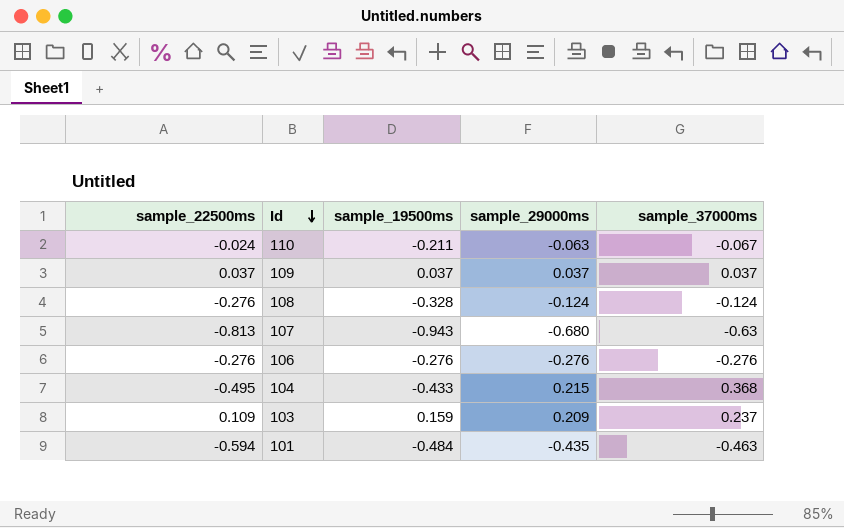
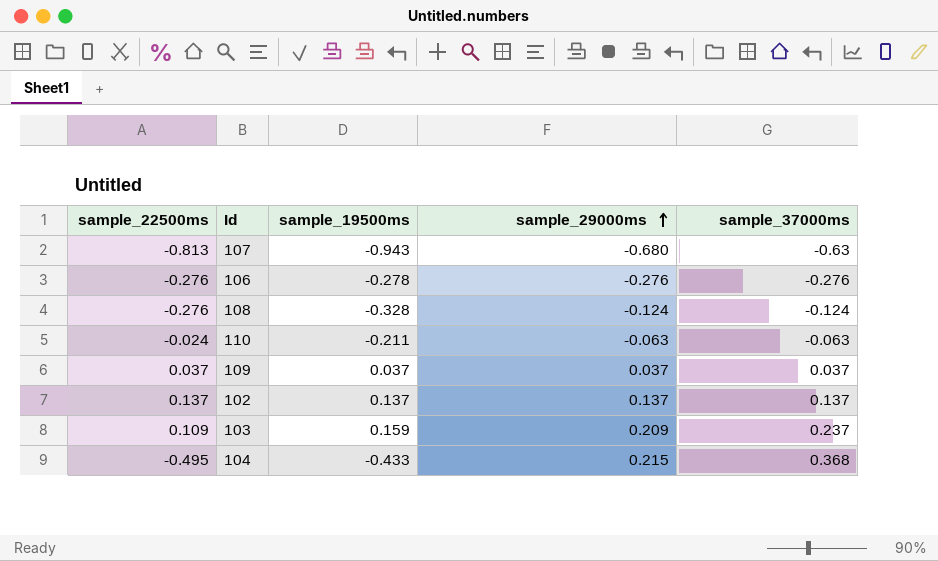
row order: Id descending -> sample_29000ms ascending
row 101: -0.594 | -0.484 | -0.435 | -0.463 -> none
106 | sample_19500ms: -0.276 -> -0.278
110 | sample_37000ms: -0.067 -> -0.063
row 102: none -> 0.137 | 0.137 | 0.137 | 0.137

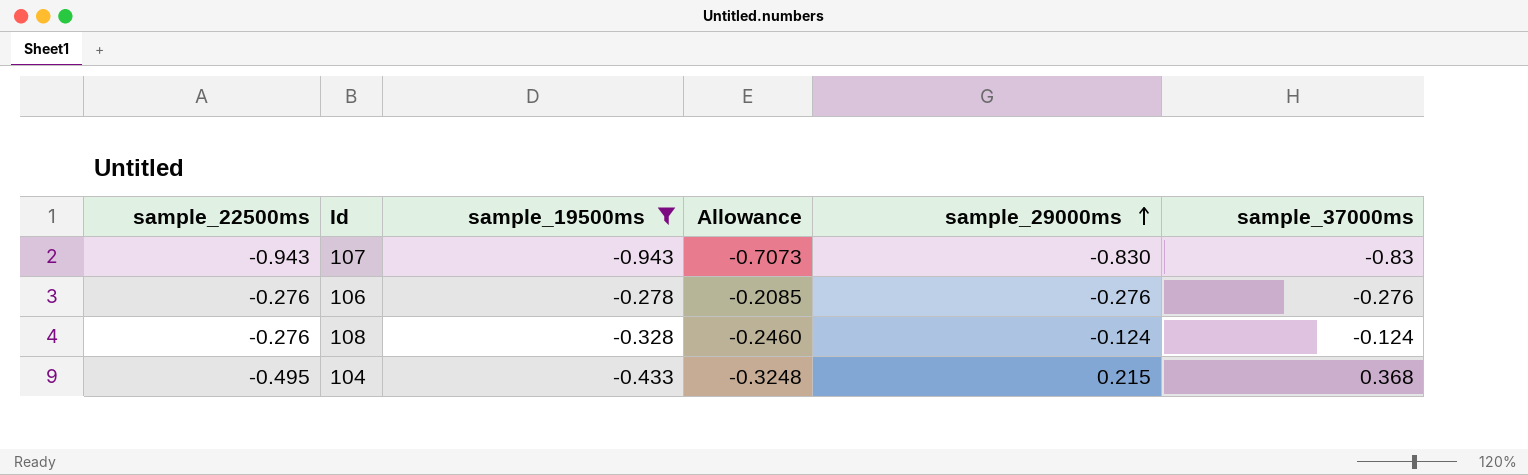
filter: none -> sample_19500ms <= -0.278
column Allowance | formula: none -> [sample_19500ms] * 0.75
107 | sample_22500ms: -0.813 -> -0.943
107 | sample_29000ms: -0.680 -> -0.830
107 | sample_37000ms: -0.63 -> -0.83

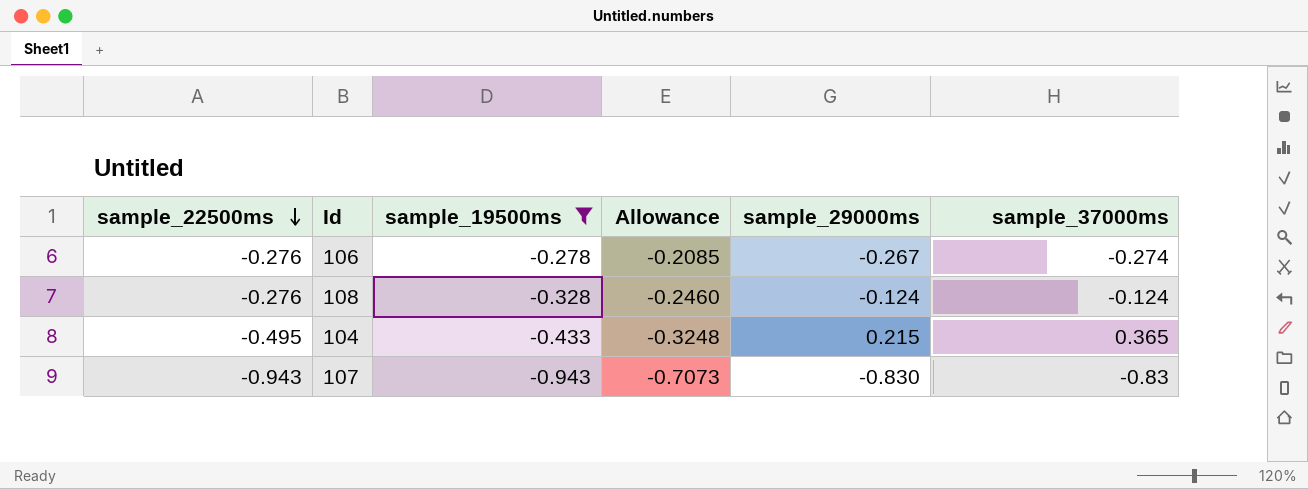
row order: sample_29000ms ascending -> sample_22500ms descending
106 | sample_29000ms: -0.276 -> -0.267
106 | sample_37000ms: -0.276 -> -0.274
104 | sample_37000ms: 0.368 -> 0.365

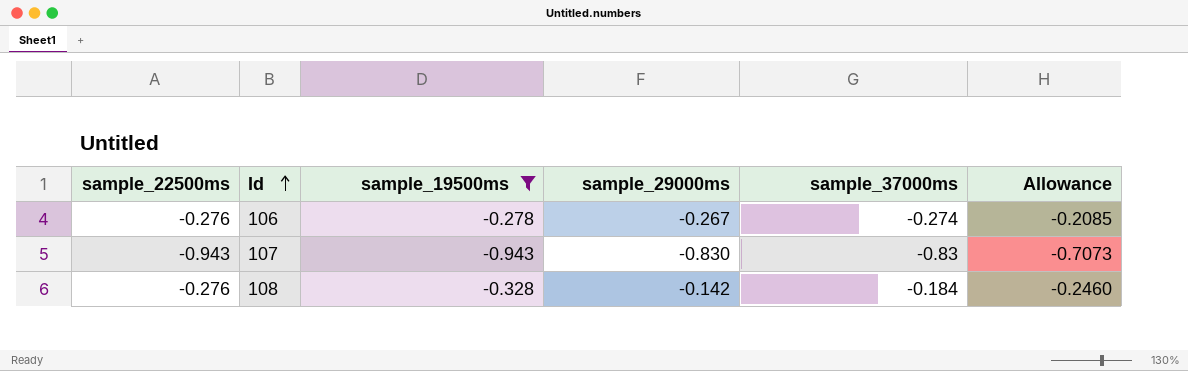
row order: sample_22500ms descending -> Id ascending
column Allowance | position: 4 -> 6
row 104: -0.495 | -0.433 | -0.3248 | 0.215 | 0.365 -> none
108 | sample_29000ms: -0.124 -> -0.142
108 | sample_37000ms: -0.124 -> -0.184

